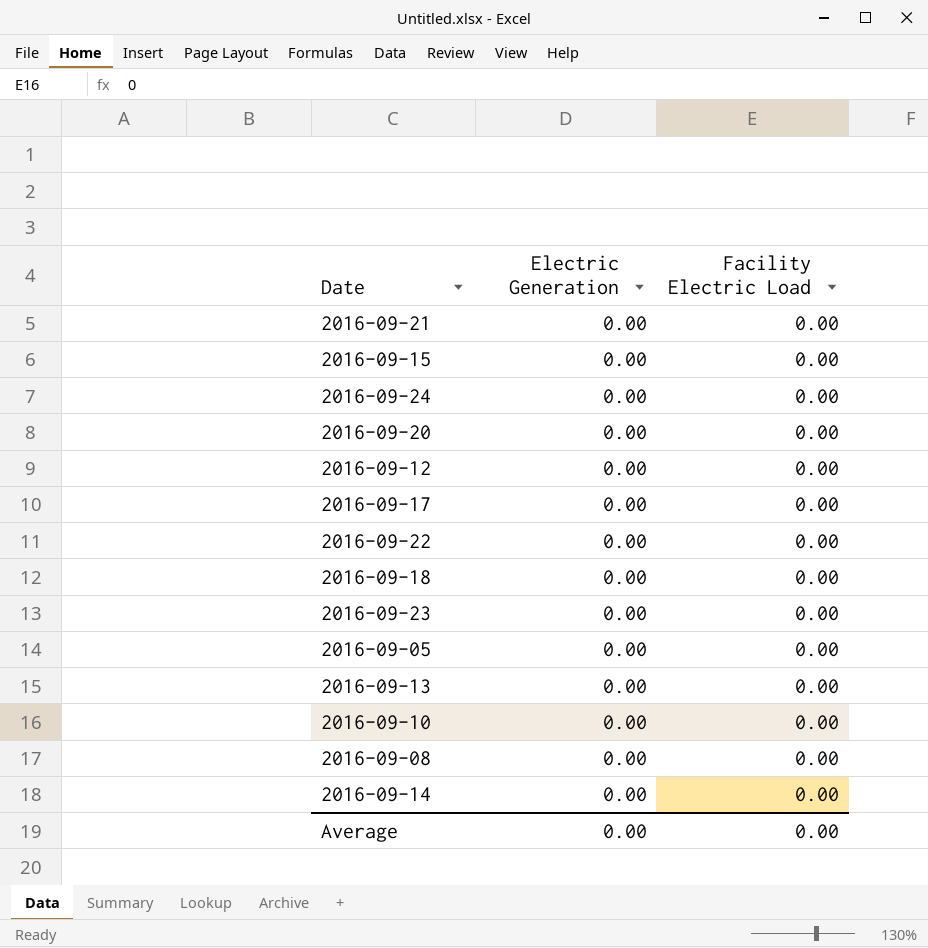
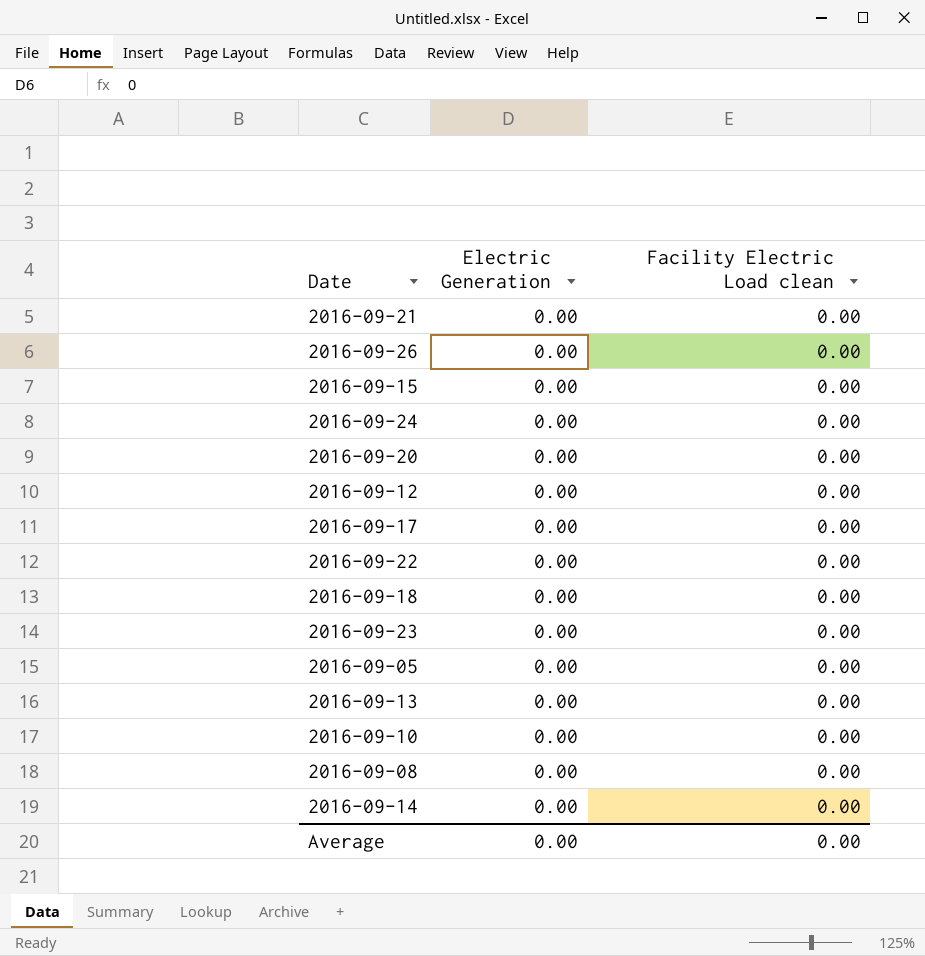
column name: Facility Electric Load -> Facility Electric Load clean
row 2016-09-26: none -> 0.00 | 0.00

